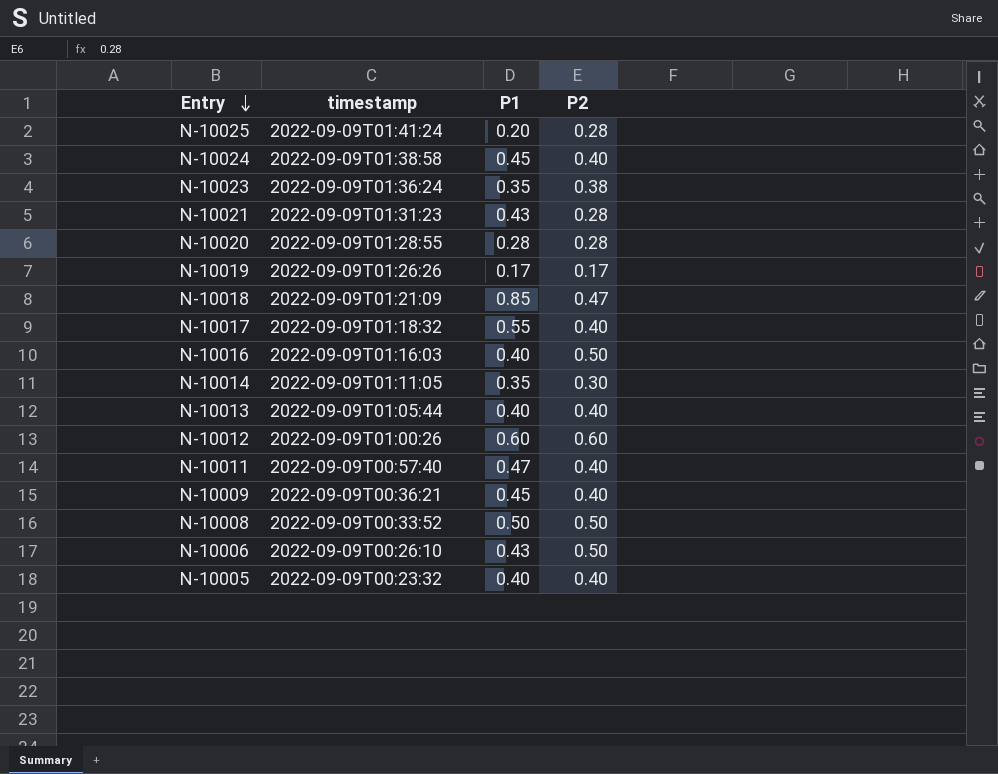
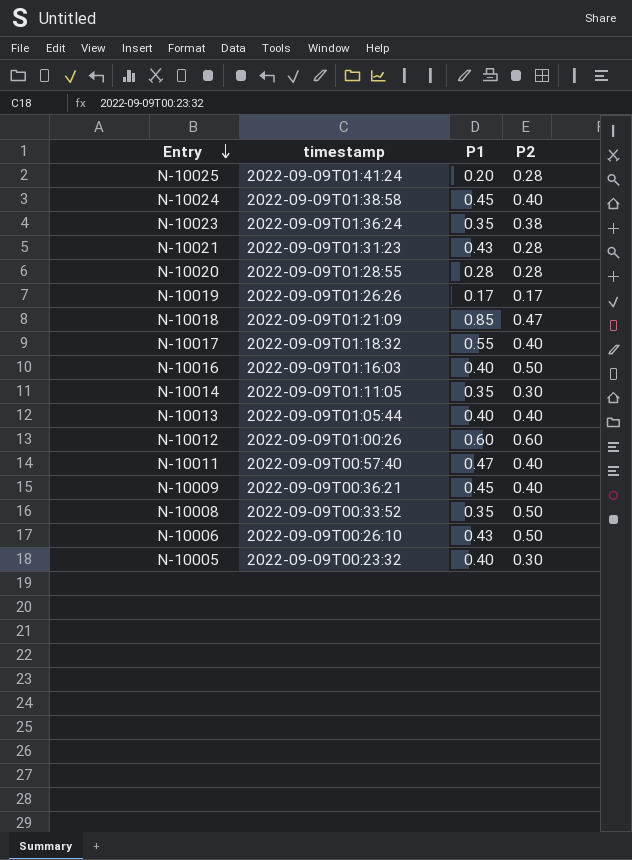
N-10008 | P1: 0.50 -> 0.35
N-10005 | P2: 0.40 -> 0.30

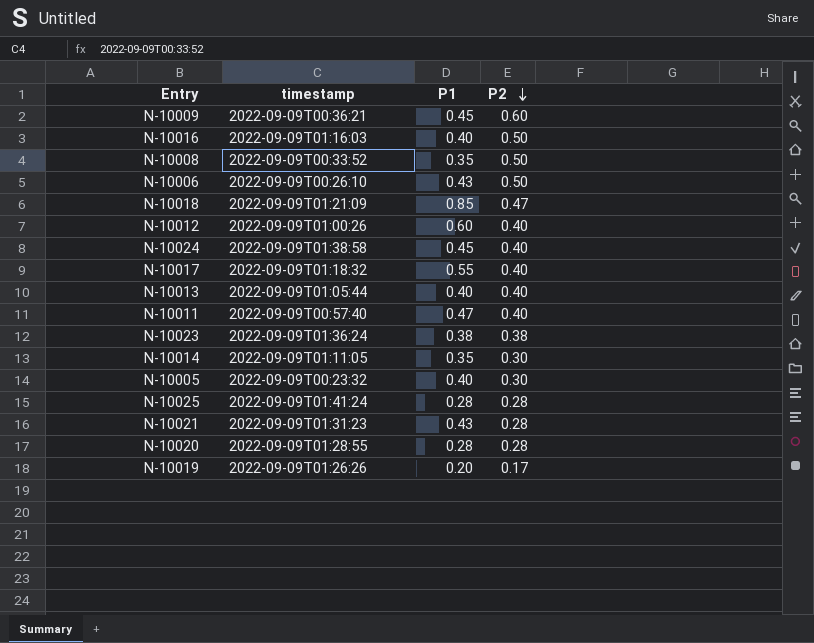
row order: Entry descending -> P2 descending
N-10009 | P2: 0.40 -> 0.60
N-10012 | P2: 0.60 -> 0.40
N-10023 | P1: 0.35 -> 0.38
N-10025 | P1: 0.20 -> 0.28
N-10019 | P1: 0.17 -> 0.20

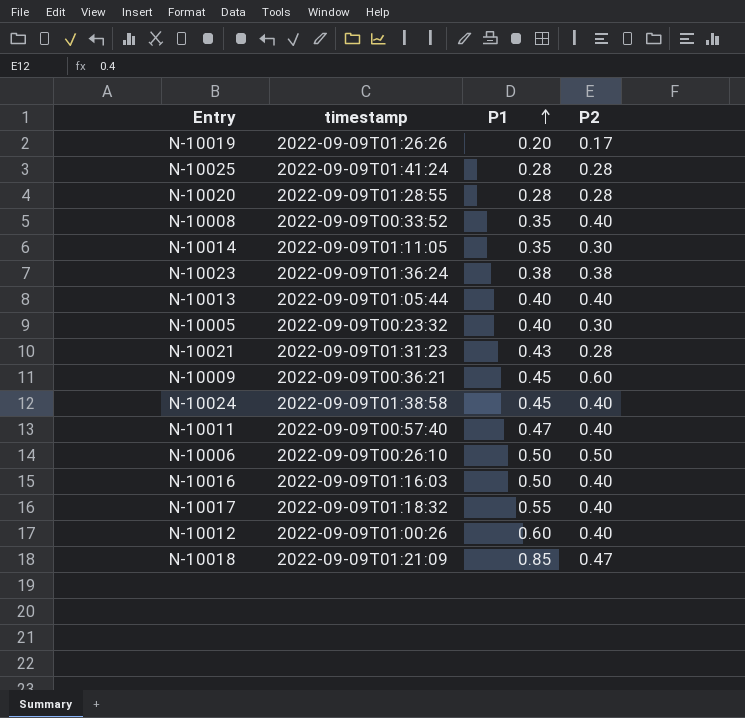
row order: P2 descending -> P1 ascending
N-10008 | P2: 0.50 -> 0.40
N-10006 | P1: 0.43 -> 0.50
N-10016 | P1: 0.40 -> 0.50
N-10016 | P2: 0.50 -> 0.40

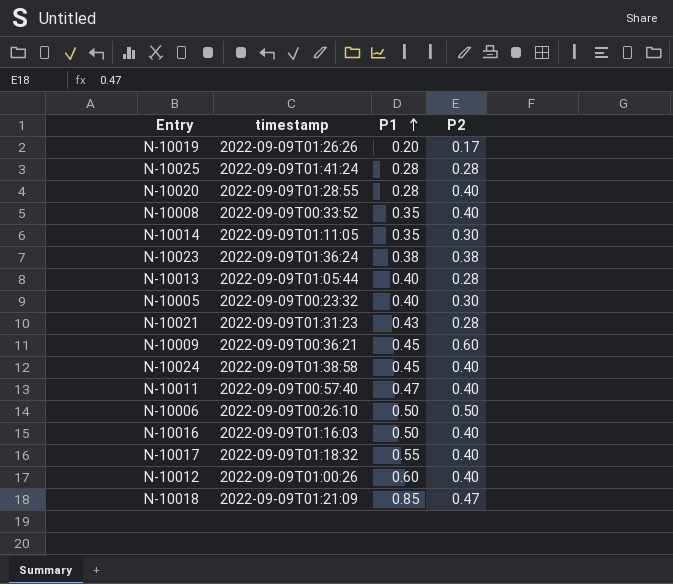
N-10020 | P2: 0.28 -> 0.40
N-10013 | P2: 0.40 -> 0.28

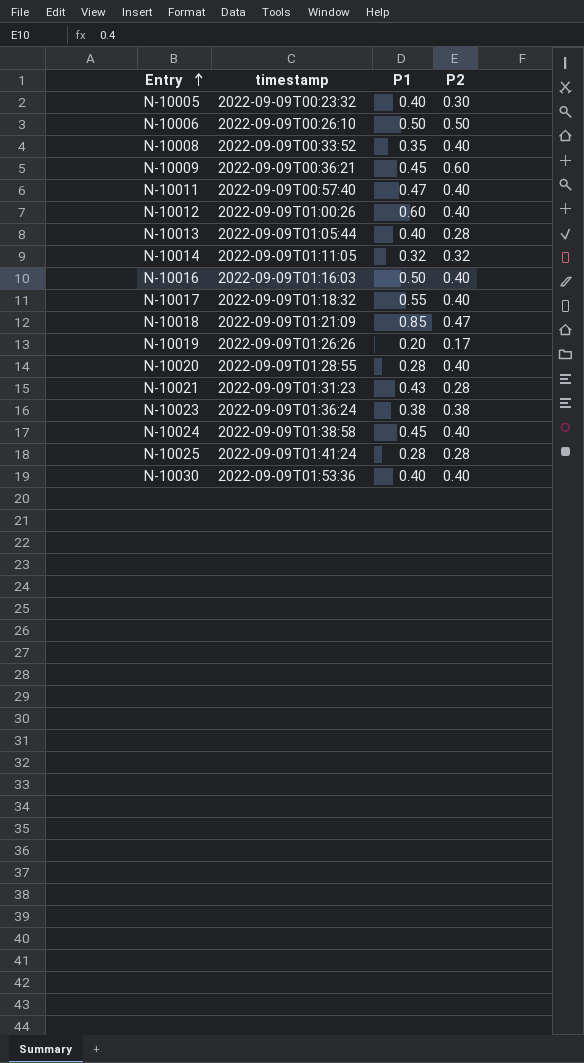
row order: P1 ascending -> Entry ascending
N-10014 | P1: 0.35 -> 0.32
N-10014 | P2: 0.30 -> 0.32
row N-10030: none -> 2022-09-09T01:53:36 | 0.40 | 0.40

